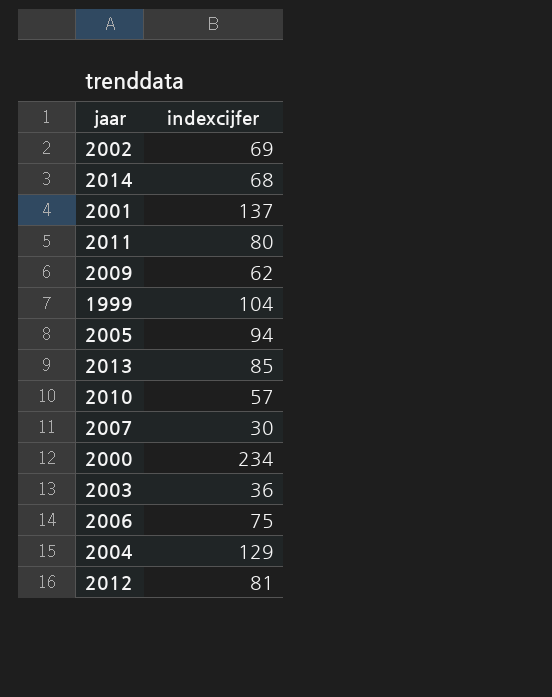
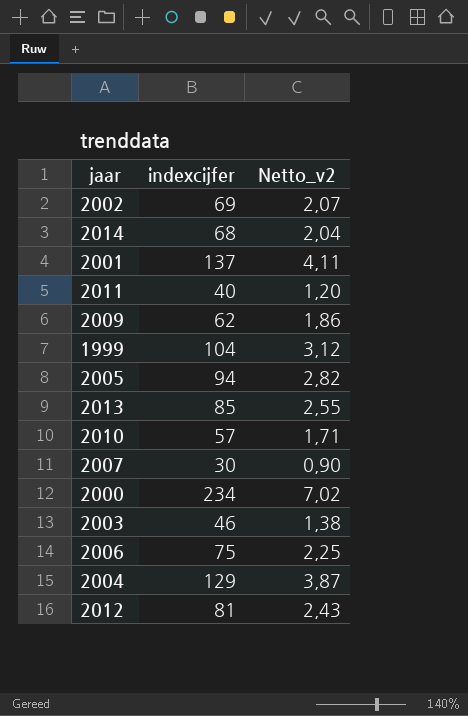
column Netto_v2 | formula: none -> [indexcijfer] * 0,03
2011 | indexcijfer: 80 -> 40
2003 | indexcijfer: 36 -> 46

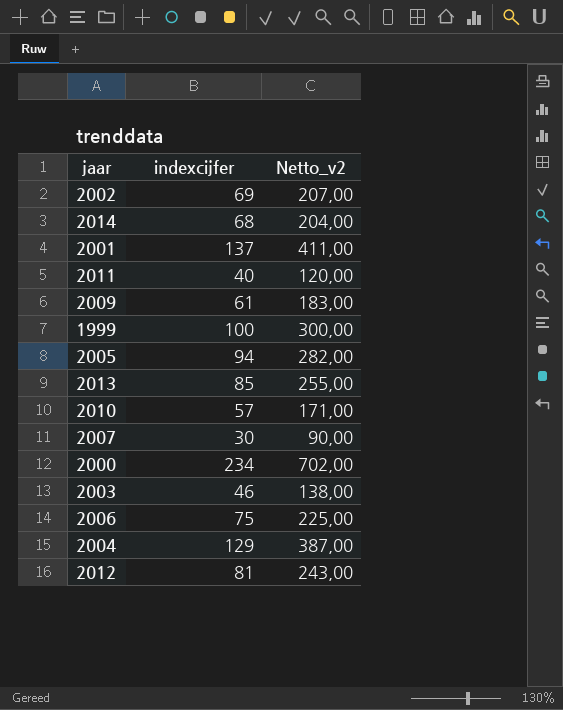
column Netto_v2 | formula: [indexcijfer] * 0,03 -> [indexcijfer] * 3
2009 | indexcijfer: 62 -> 61
1999 | indexcijfer: 104 -> 100

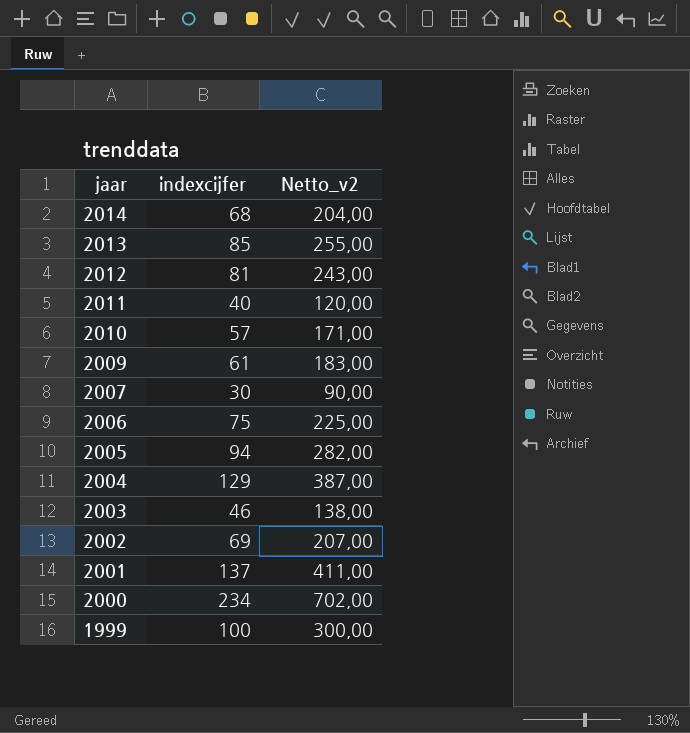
row order: none -> jaar descending

